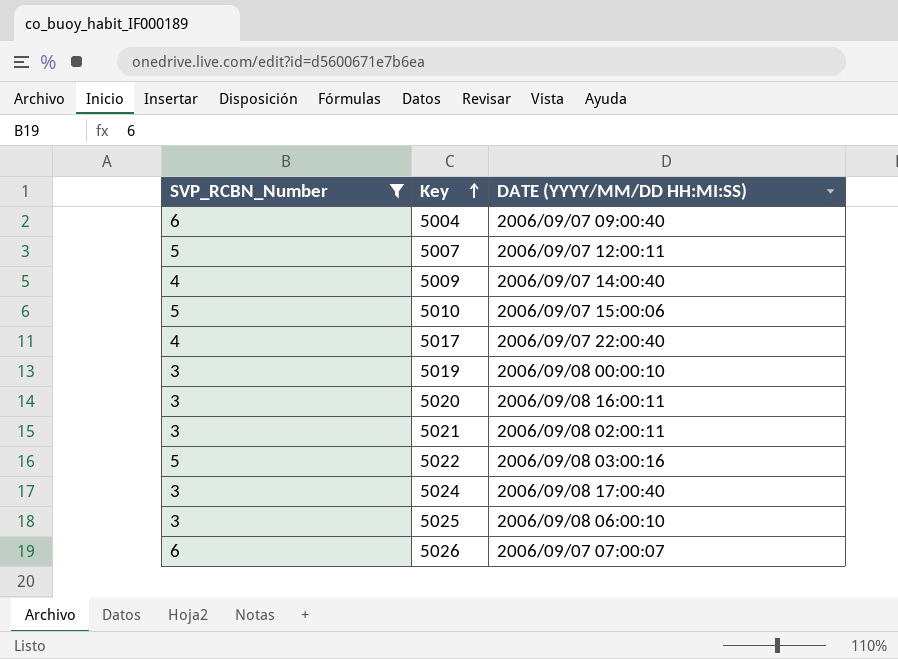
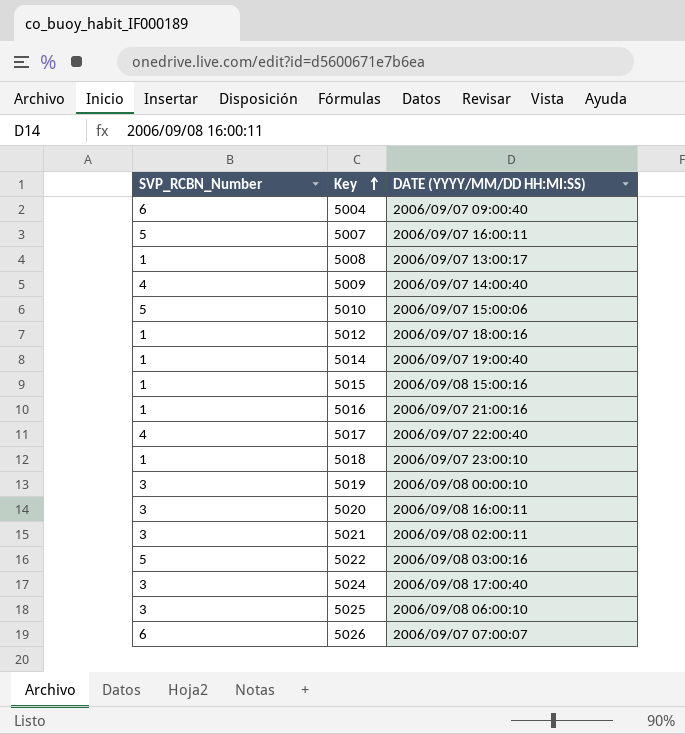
filter: SVP_RCBN_Number != 1 -> none
5007 | DATE (YYYY/MM/DD HH:MI:SS): 2006/09/07 12:00:11 -> 2006/09/07 16:00:11

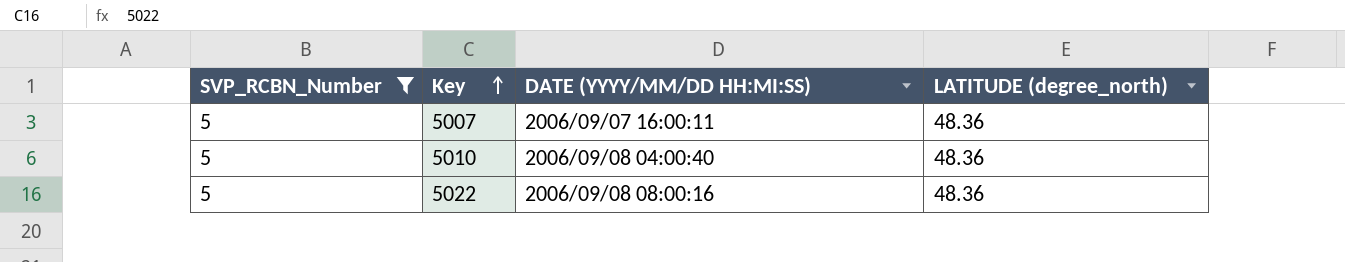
filter: none -> SVP_RCBN_Number = 5
column LATITUDE (degree_north) | position: none -> 4
5010 | DATE (YYYY/MM/DD HH:MI:SS): 2006/09/07 15:00:06 -> 2006/09/08 04:00:40
5022 | DATE (YYYY/MM/DD HH:MI:SS): 2006/09/08 03:00:16 -> 2006/09/08 08:00:16

